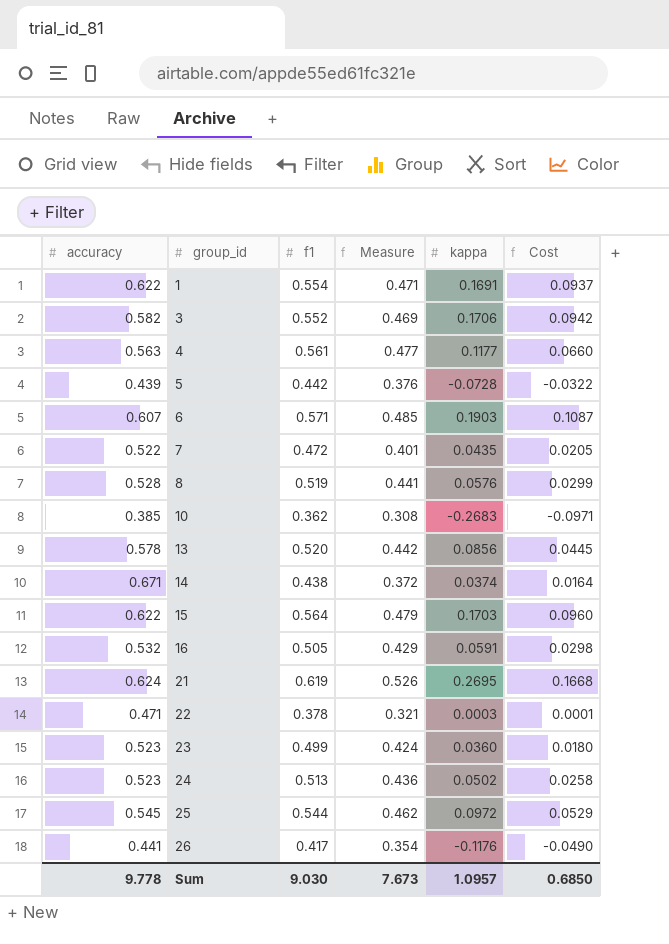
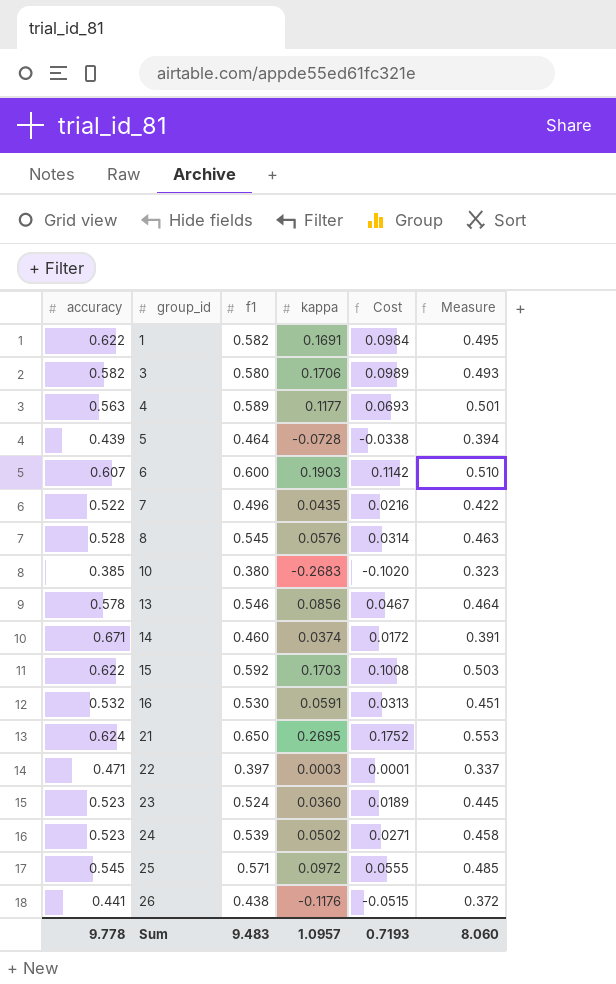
column Measure | position: 4 -> 6
1 | f1: 0.554 -> 0.582
1 | Cost: 0.0937 -> 0.0984
1 | Measure: 0.471 -> 0.495
3 | f1: 0.552 -> 0.580
3 | Cost: 0.0942 -> 0.0989
3 | Measure: 0.469 -> 0.493
4 | f1: 0.561 -> 0.589
4 | Cost: 0.0660 -> 0.0693
4 | Measure: 0.477 -> 0.501
5 | f1: 0.442 -> 0.464
5 | Cost: -0.0322 -> -0.0338
5 | Measure: 0.376 -> 0.394
6 | f1: 0.571 -> 0.600
6 | Cost: 0.1087 -> 0.1142
6 | Measure: 0.485 -> 0.510
7 | f1: 0.472 -> 0.496
7 | Cost: 0.0205 -> 0.0216
7 | Measure: 0.401 -> 0.422
8 | f1: 0.519 -> 0.545
8 | Cost: 0.0299 -> 0.0314
8 | Measure: 0.441 -> 0.463
10 | f1: 0.362 -> 0.380
10 | Cost: -0.0971 -> -0.1020
10 | Measure: 0.308 -> 0.323
13 | f1: 0.520 -> 0.546
13 | Cost: 0.0445 -> 0.0467
13 | Measure: 0.442 -> 0.464
14 | f1: 0.438 -> 0.460
14 | Cost: 0.0164 -> 0.0172
14 | Measure: 0.372 -> 0.391
15 | f1: 0.564 -> 0.592
15 | Cost: 0.0960 -> 0.1008
15 | Measure: 0.479 -> 0.503
16 | f1: 0.505 -> 0.530
16 | Cost: 0.0298 -> 0.0313
16 | Measure: 0.429 -> 0.451
21 | f1: 0.619 -> 0.650
21 | Cost: 0.1668 -> 0.1752
21 | Measure: 0.526 -> 0.553
22 | f1: 0.378 -> 0.397
22 | Measure: 0.321 -> 0.337
23 | f1: 0.499 -> 0.524
23 | Cost: 0.0180 -> 0.0189
23 | Measure: 0.424 -> 0.445
24 | f1: 0.513 -> 0.539
24 | Cost: 0.0258 -> 0.0271
24 | Measure: 0.436 -> 0.458
25 | f1: 0.544 -> 0.571
25 | Cost: 0.0529 -> 0.0555
25 | Measure: 0.462 -> 0.485
26 | f1: 0.417 -> 0.438
26 | Cost: -0.0490 -> -0.0515
26 | Measure: 0.354 -> 0.372
Sum | f1: 9.030 -> 9.483
Sum | Cost: 0.6850 -> 0.7193
Sum | Measure: 7.673 -> 8.060

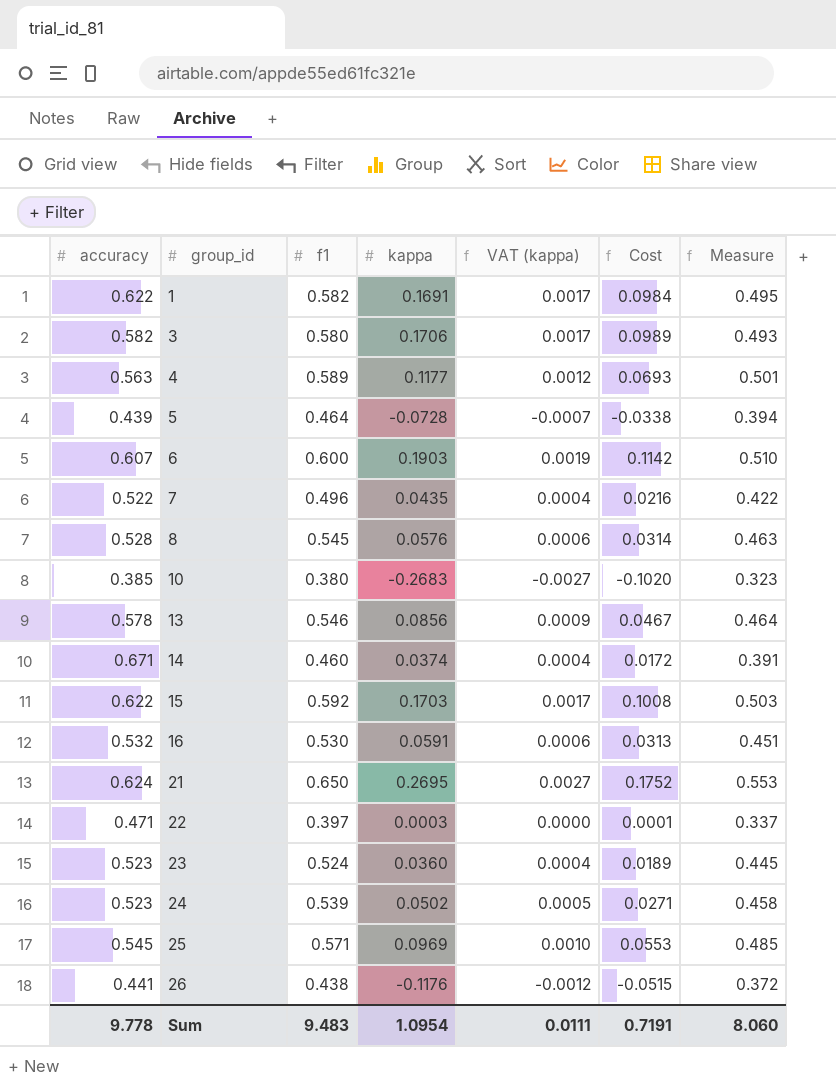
column VAT (kappa) | formula: none -> [kappa] * 0.01
25 | kappa: 0.0972 -> 0.0969
25 | Cost: 0.0555 -> 0.0553
Sum | kappa: 1.0957 -> 1.0954
Sum | Cost: 0.7193 -> 0.7191

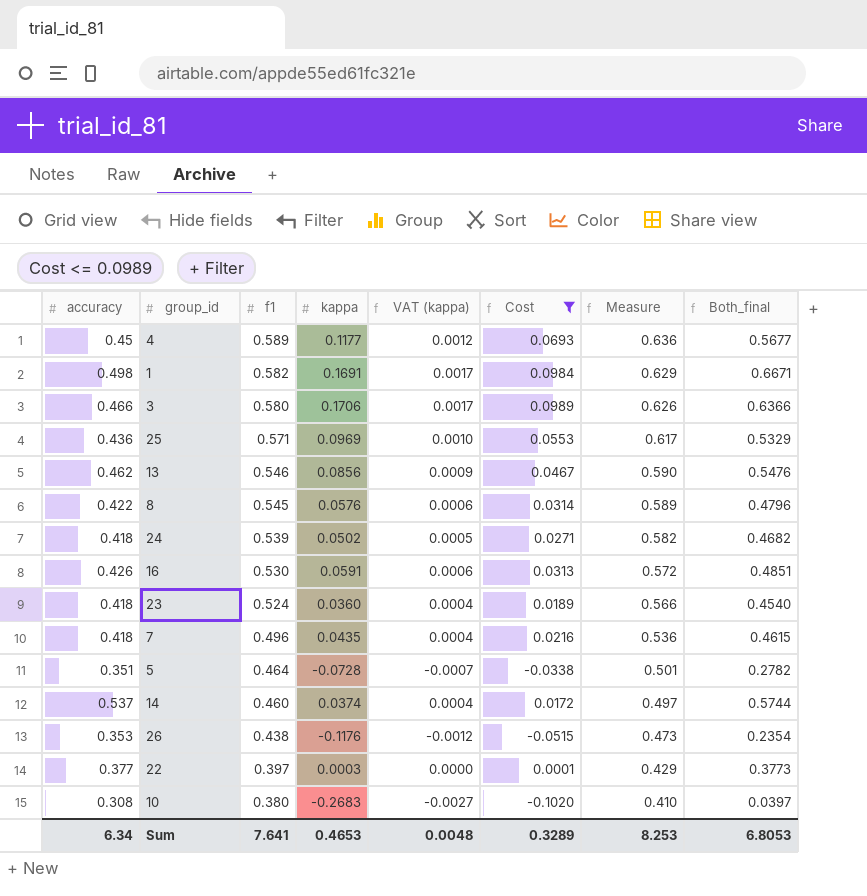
filter: none -> Cost <= 0.0989
row order: group_id ascending -> f1 descending
column Measure | formula: [f1] * 0.85 -> [f1] * 1.08
column Both_final | formula: none -> [accuracy] + [kappa]
4 | accuracy: 0.563 -> 0.45
1 | accuracy: 0.622 -> 0.498
3 | accuracy: 0.582 -> 0.466
25 | accuracy: 0.545 -> 0.436
13 | accuracy: 0.578 -> 0.462
8 | accuracy: 0.528 -> 0.422
24 | accuracy: 0.523 -> 0.418
16 | accuracy: 0.532 -> 0.426
23 | accuracy: 0.523 -> 0.418
7 | accuracy: 0.522 -> 0.418
5 | accuracy: 0.439 -> 0.351
14 | accuracy: 0.671 -> 0.537
26 | accuracy: 0.441 -> 0.353
22 | accuracy: 0.471 -> 0.377
10 | accuracy: 0.385 -> 0.308
Sum | accuracy: 9.778 -> 6.34
Sum | f1: 9.483 -> 7.641
Sum | kappa: 1.0954 -> 0.4653
Sum | VAT (kappa): 0.0111 -> 0.0048
Sum | Cost: 0.7191 -> 0.3289
Sum | Measure: 8.060 -> 8.253

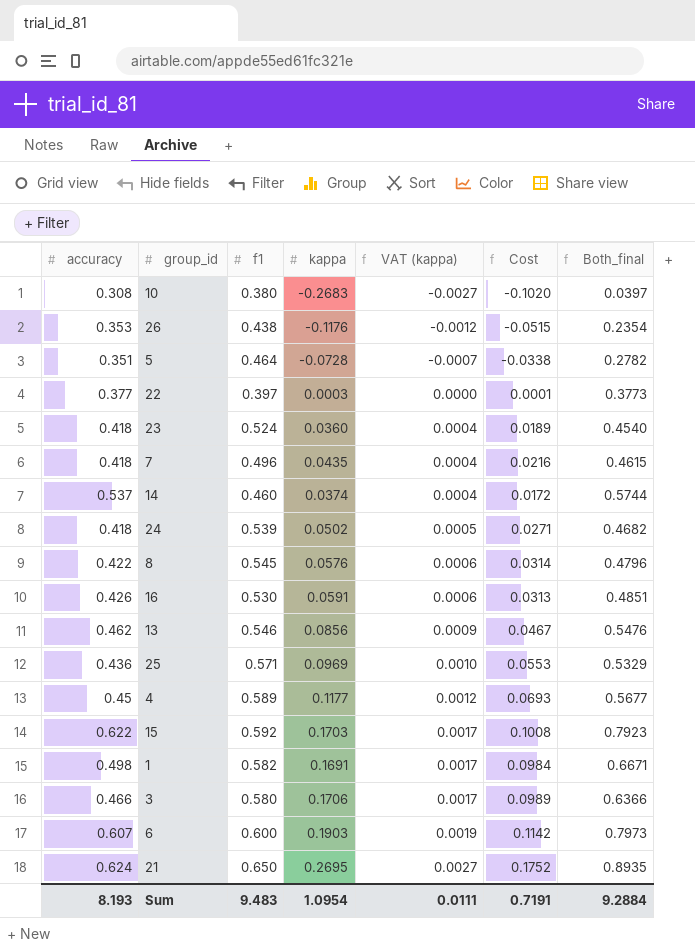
filter: Cost <= 0.0989 -> none
row order: f1 descending -> VAT (kappa) ascending
column Measure | formula: [f1] * 1.08 -> none
Sum | accuracy: 6.34 -> 8.193
Sum | f1: 7.641 -> 9.483
Sum | kappa: 0.4653 -> 1.0954
Sum | VAT (kappa): 0.0048 -> 0.0111
Sum | Cost: 0.3289 -> 0.7191
Sum | Both_final: 6.8053 -> 9.2884

